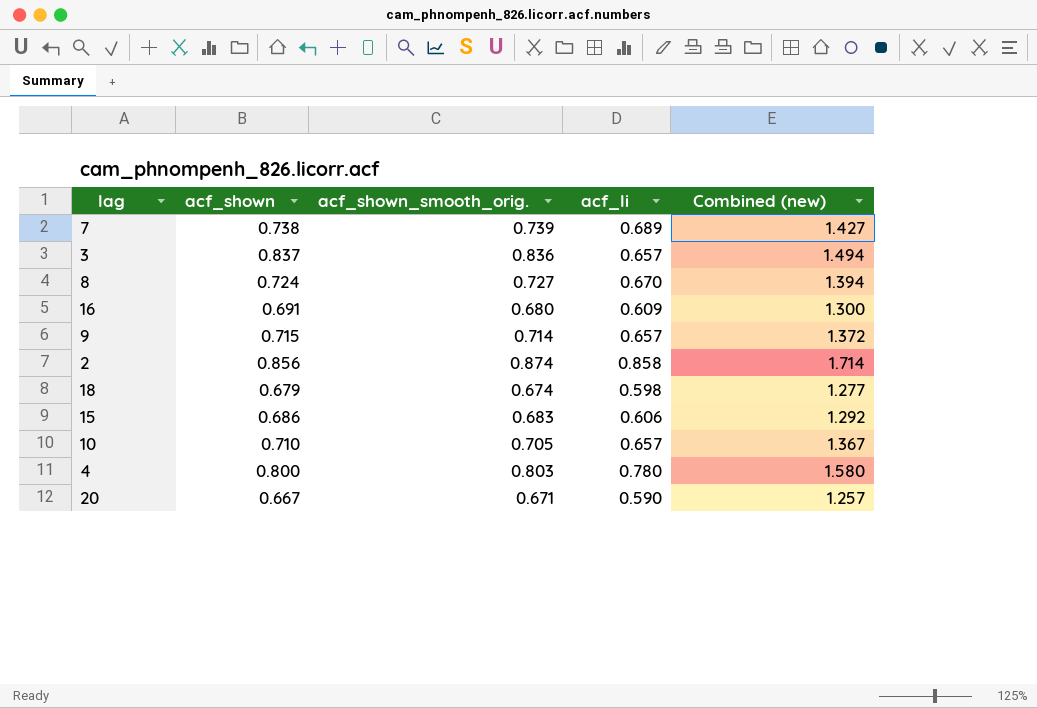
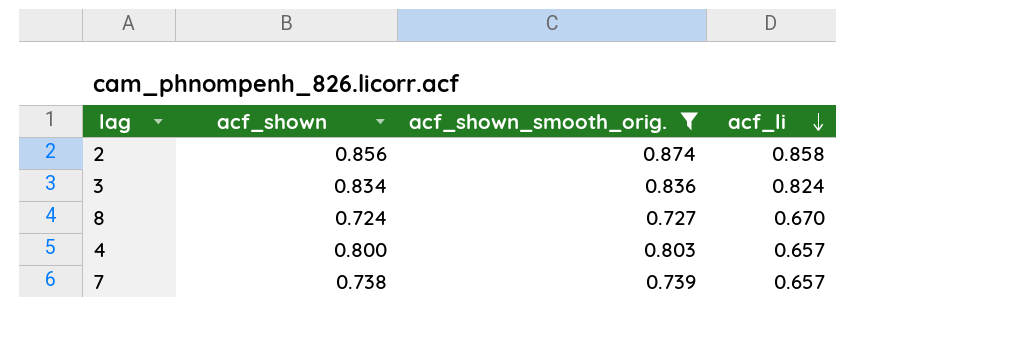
filter: none -> acf_shown_smooth_orig. >= 0.727
row order: none -> acf_li descending
column Combined (new) | formula: [acf_shown] + [acf_li] -> none
3 | acf_shown: 0.837 -> 0.834
3 | acf_li: 0.657 -> 0.824
4 | acf_li: 0.780 -> 0.657
7 | acf_li: 0.689 -> 0.657

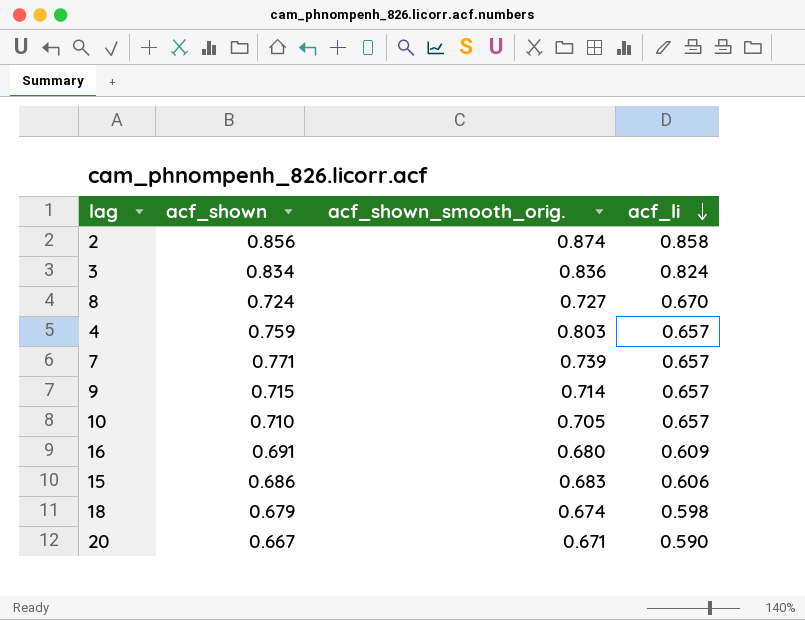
filter: acf_shown_smooth_orig. >= 0.727 -> none
4 | acf_shown: 0.800 -> 0.759
7 | acf_shown: 0.738 -> 0.771

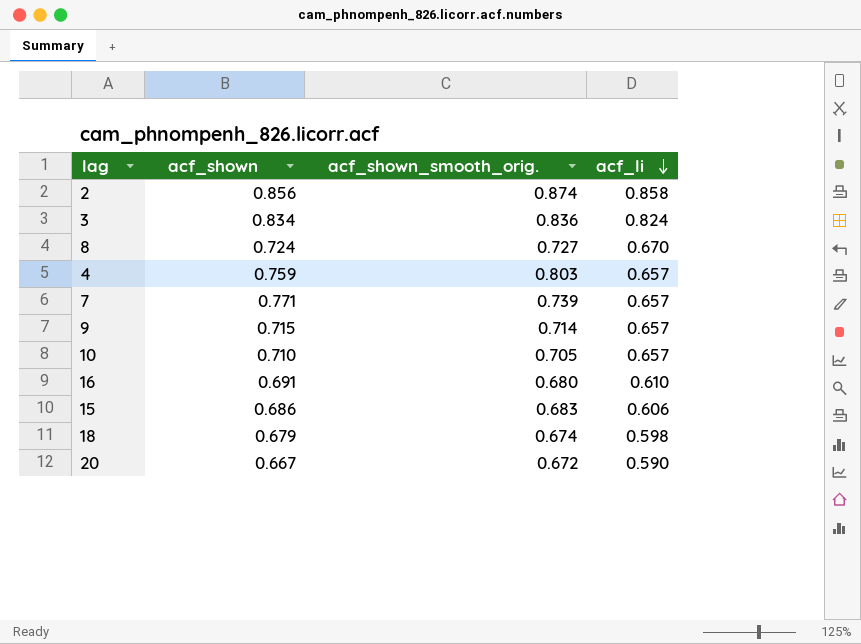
16 | acf_li: 0.609 -> 0.610
20 | acf_shown_smooth_orig.: 0.671 -> 0.672

